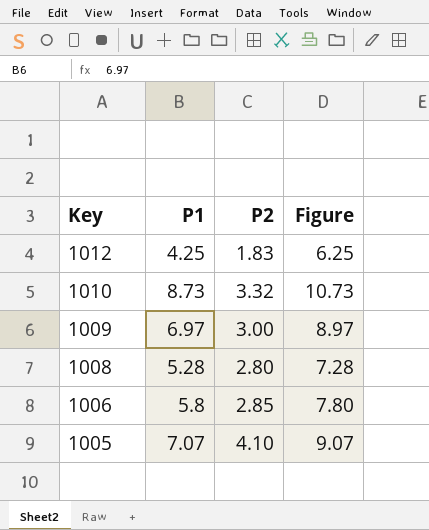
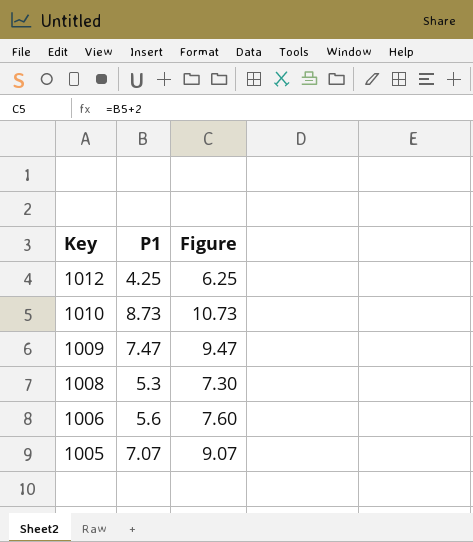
column P2 | position: 3 -> none
1009 | P1: 6.97 -> 7.47
1009 | Figure: 8.97 -> 9.47
1008 | P1: 5.28 -> 5.3
1008 | Figure: 7.28 -> 7.30
1006 | P1: 5.8 -> 5.6
1006 | Figure: 7.80 -> 7.60

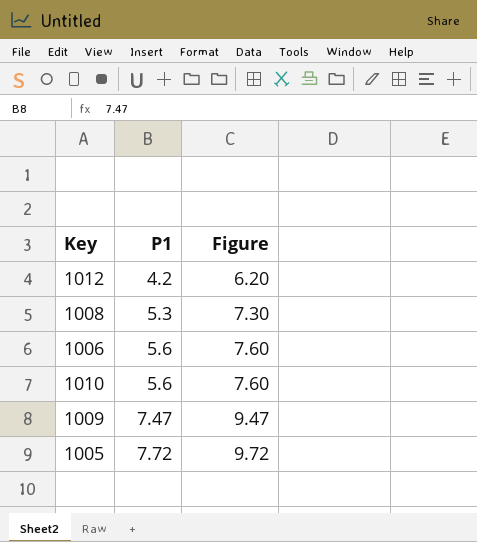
row order: Key descending -> P1 ascending
1012 | P1: 4.25 -> 4.2
1012 | Figure: 6.25 -> 6.20
1010 | P1: 8.73 -> 5.6
1010 | Figure: 10.73 -> 7.60
1005 | P1: 7.07 -> 7.72
1005 | Figure: 9.07 -> 9.72

